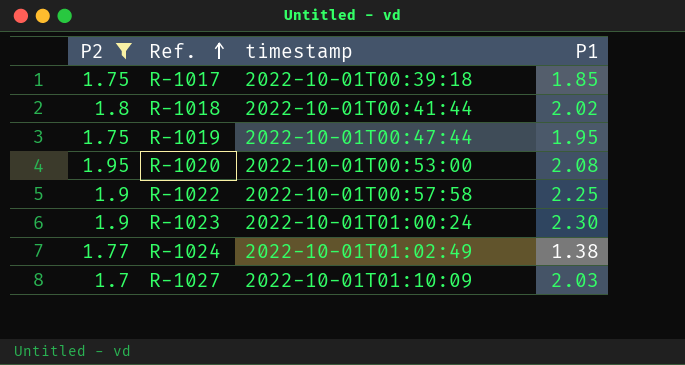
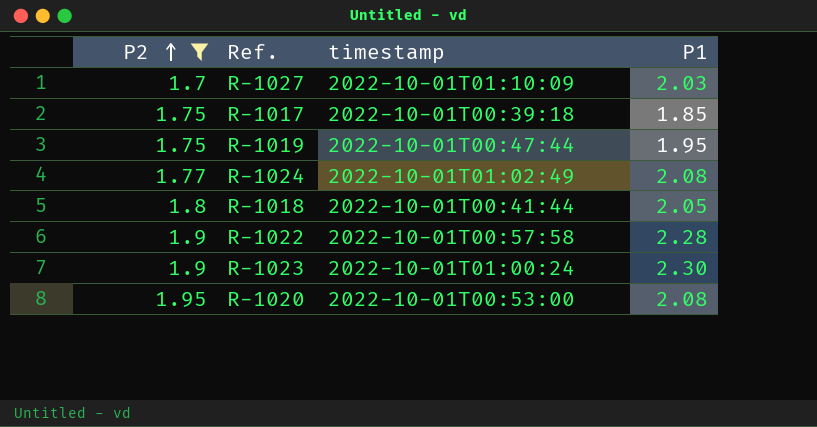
row order: Ref. ascending -> P2 ascending
R-1024 | P1: 1.38 -> 2.08
R-1018 | P1: 2.02 -> 2.05
R-1022 | P1: 2.25 -> 2.28

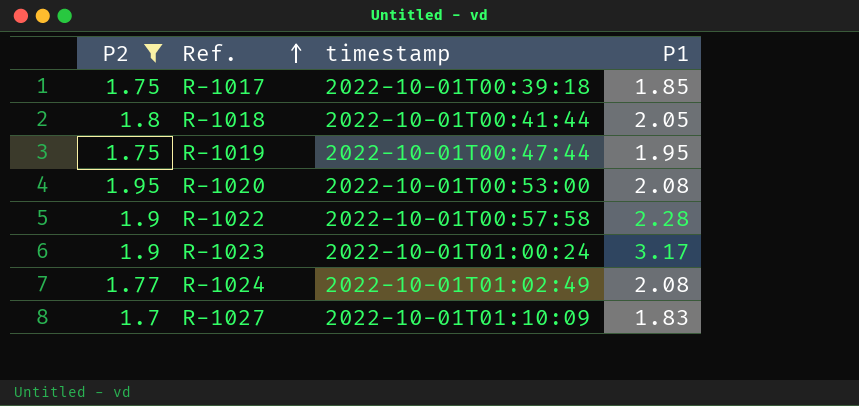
row order: P2 ascending -> Ref. ascending
R-1023 | P1: 2.30 -> 3.17
R-1027 | P1: 2.03 -> 1.83

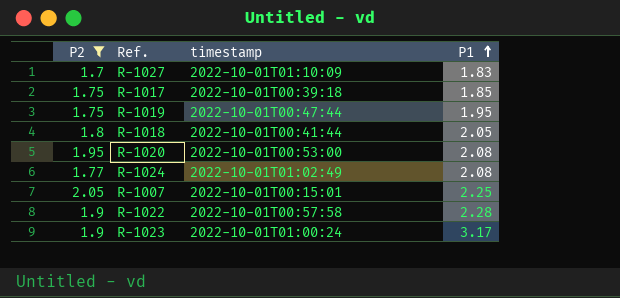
row order: Ref. ascending -> P1 ascending
row R-1007: none -> 2.05 | 2022-10-01T00:15:01 | 2.25

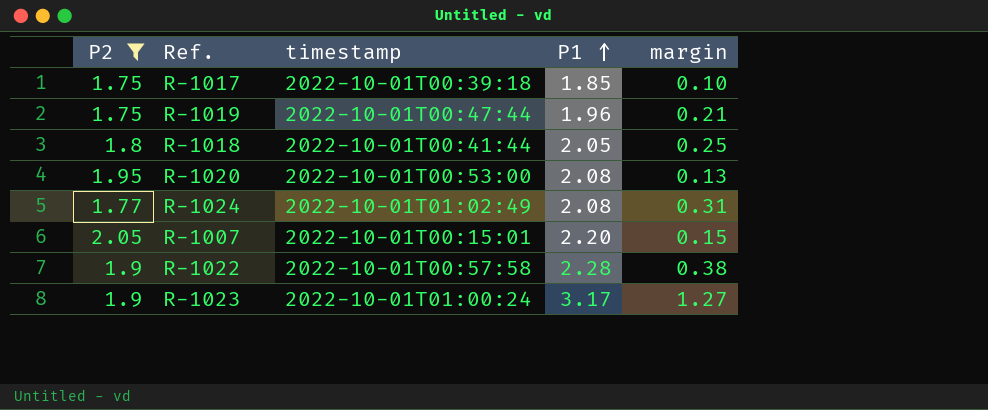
column margin | formula: none -> [P1] - [P2]
row R-1027: 1.7 | 2022-10-01T01:10:09 | 1.83 -> none
R-1019 | P1: 1.95 -> 1.96
R-1007 | P1: 2.25 -> 2.20

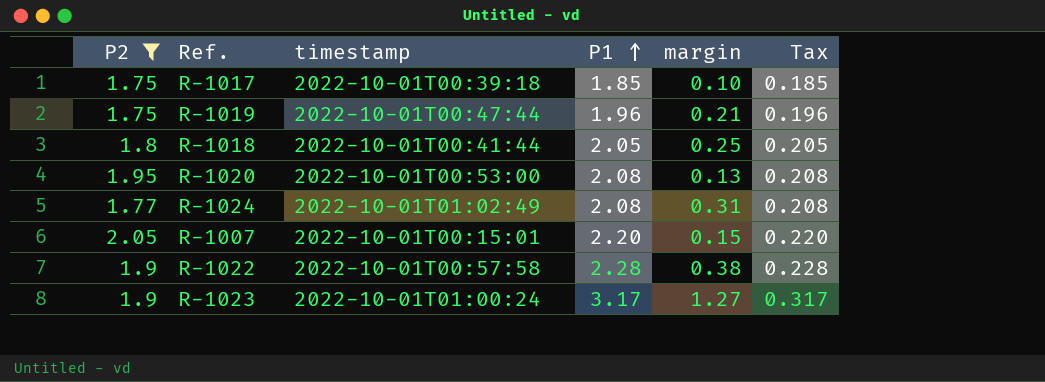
column Tax | formula: none -> [P1] * 0.1

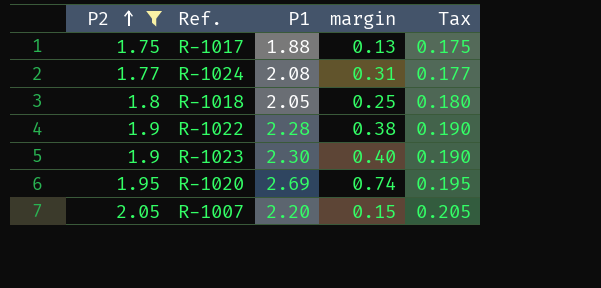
row order: P1 ascending -> P2 ascending
column timestamp | position: 3 -> none
column Tax | formula: [P1] * 0.1 -> [P2] * 0.1
row R-1019: 1.75 | 2022-10-01T00:47:44 | 1.96 | 0.21 | 0.196 -> none
R-1017 | P1: 1.85 -> 1.88
R-1017 | margin: 0.10 -> 0.13
R-1023 | P1: 3.17 -> 2.30
R-1023 | margin: 1.27 -> 0.40
R-1020 | P1: 2.08 -> 2.69
R-1020 | margin: 0.13 -> 0.74

